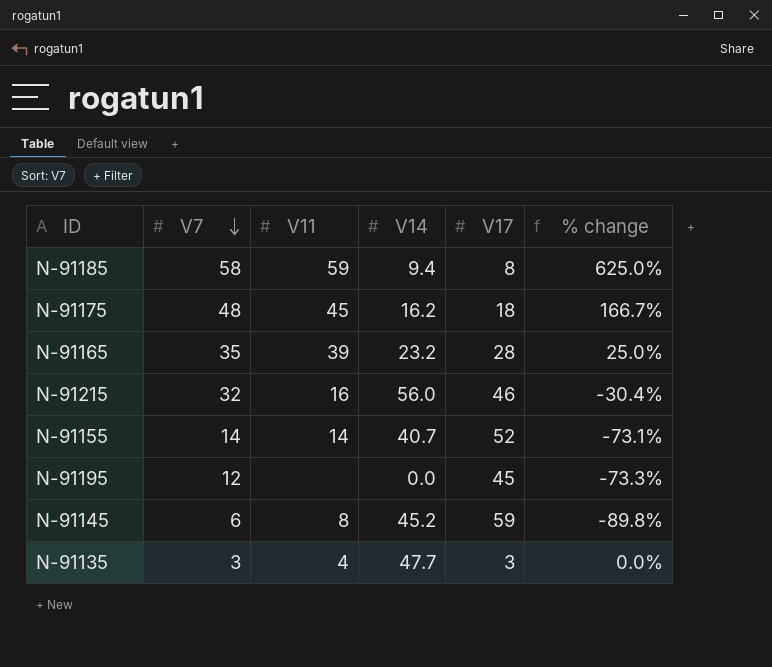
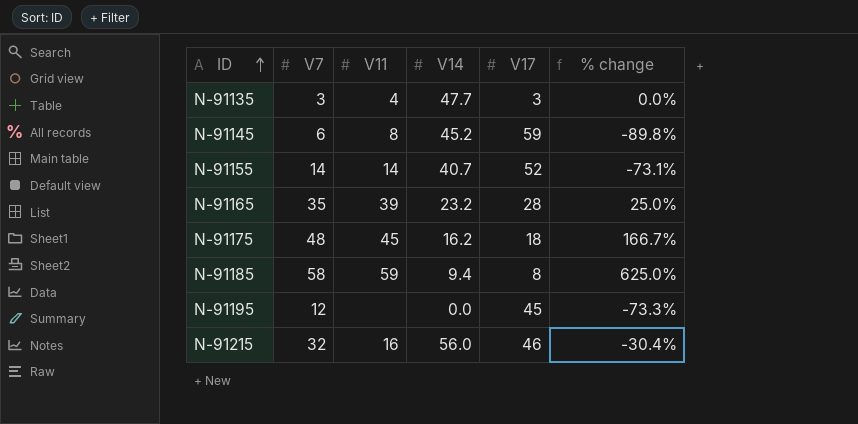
row order: V7 descending -> ID ascending

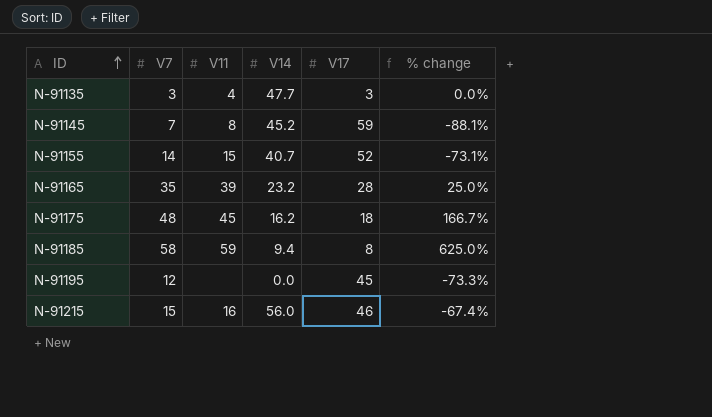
N-91145 | V7: 6 -> 7
N-91145 | % change: -89.8% -> -88.1%
N-91155 | V11: 14 -> 15
N-91215 | V7: 32 -> 15
N-91215 | % change: -30.4% -> -67.4%

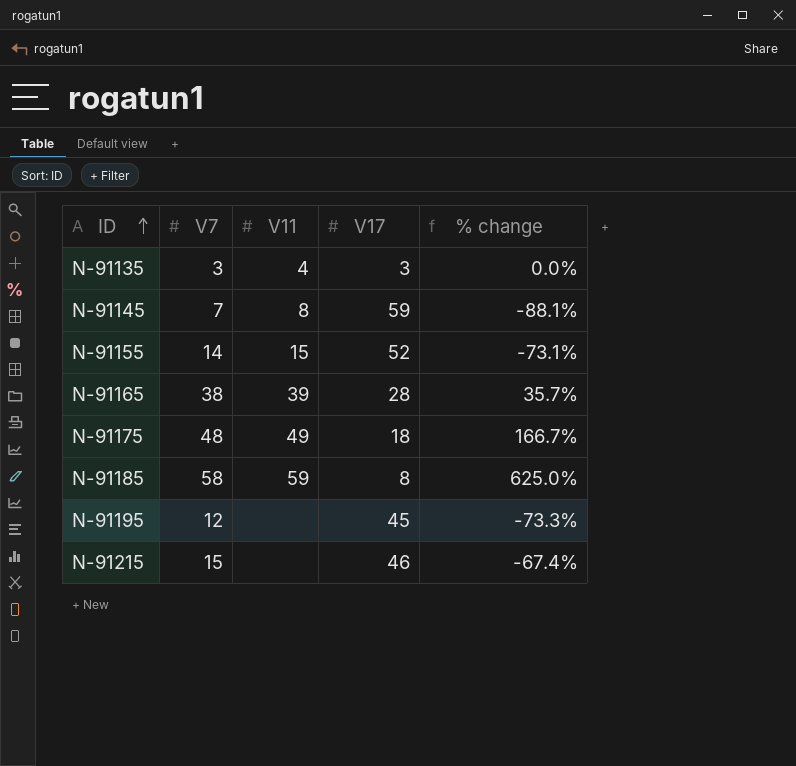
column V14 | position: 4 -> none
N-91165 | V7: 35 -> 38
N-91165 | % change: 25.0% -> 35.7%
N-91175 | V11: 45 -> 49
N-91215 | V11: 16 -> none

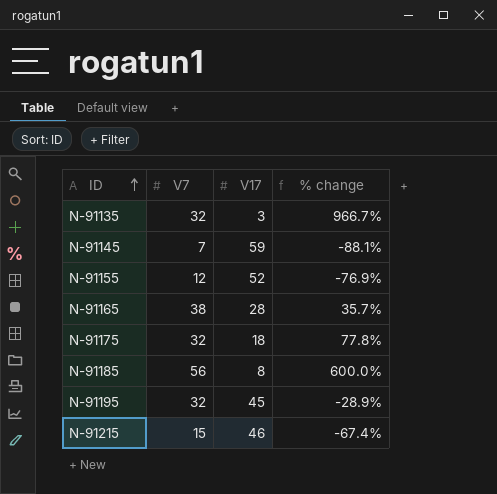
column V11 | position: 3 -> none
N-91135 | V7: 3 -> 32
N-91135 | % change: 0.0% -> 966.7%
N-91155 | V7: 14 -> 12
N-91155 | % change: -73.1% -> -76.9%
N-91175 | V7: 48 -> 32
N-91175 | % change: 166.7% -> 77.8%
N-91185 | V7: 58 -> 56
N-91185 | % change: 625.0% -> 600.0%
N-91195 | V7: 12 -> 32
N-91195 | % change: -73.3% -> -28.9%

